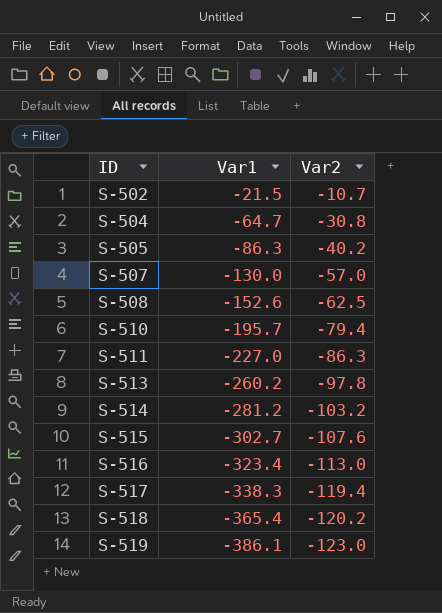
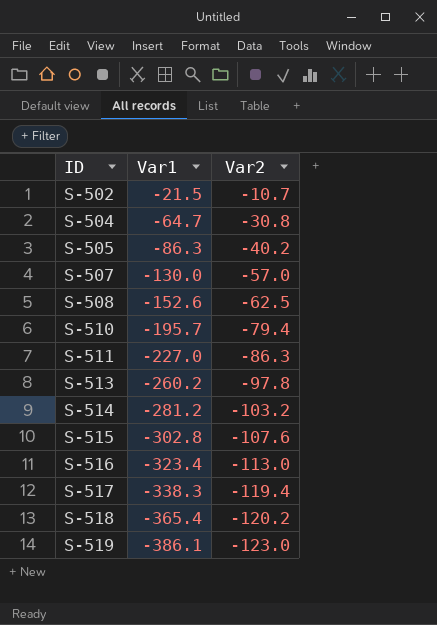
S-515 | Var1: -302.7 -> -302.8

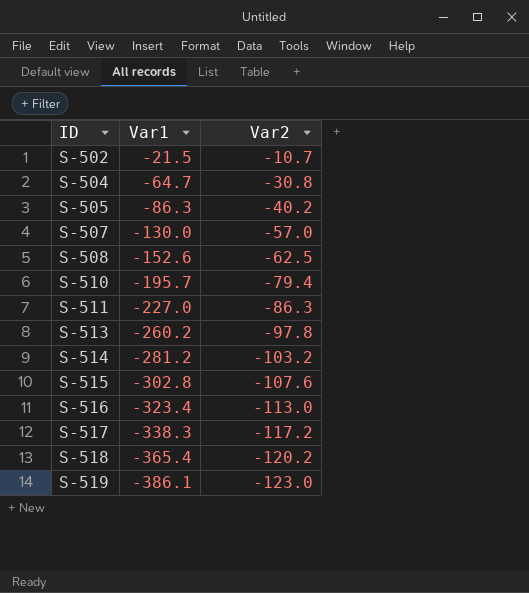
S-517 | Var2: -119.4 -> -117.2

